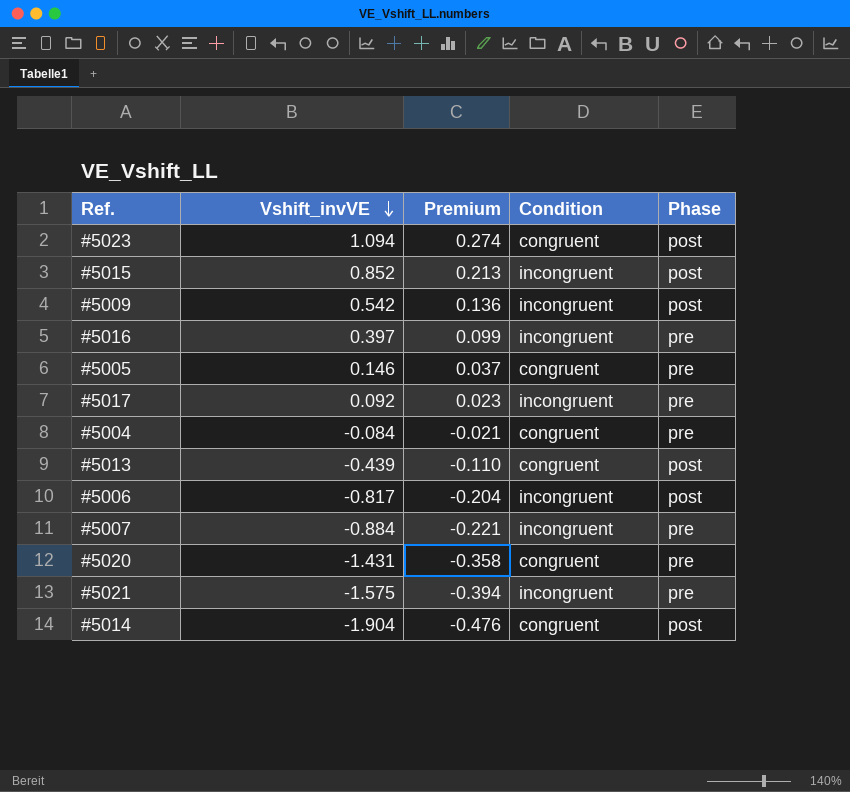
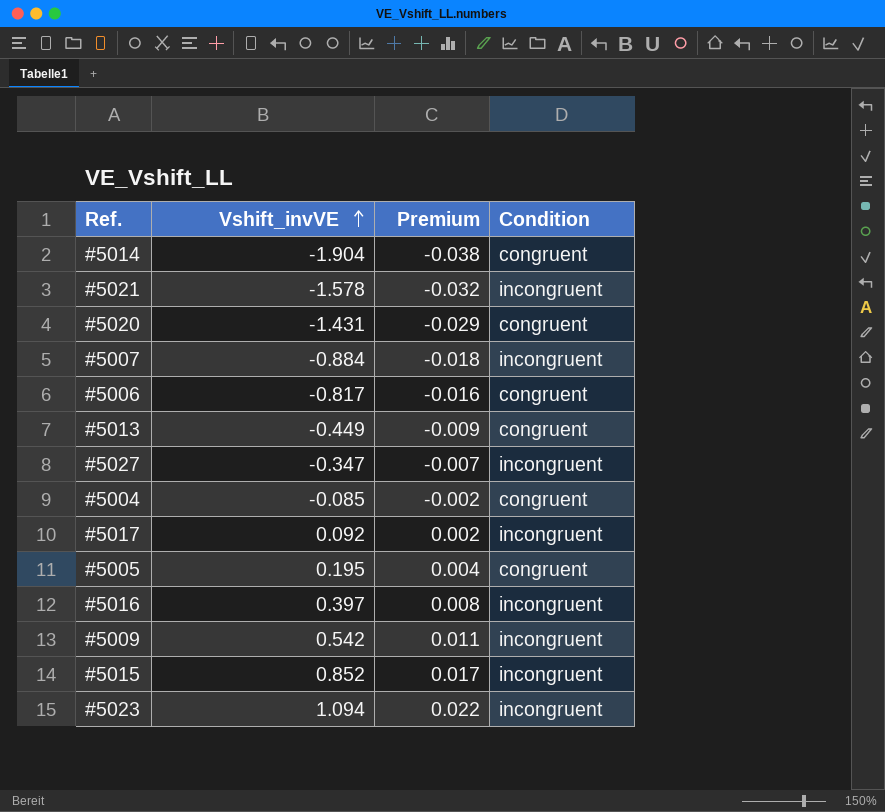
row order: Vshift_invVE descending -> Vshift_invVE ascending
column Phase | position: 5 -> none
column Premium | formula: [Vshift_invVE] * 0.25 -> [Vshift_invVE] * 0.02
#5021 | Vshift_invVE: -1.575 -> -1.578
#5006 | Condition: incongruent -> congruent
#5013 | Vshift_invVE: -0.439 -> -0.449
row #5027: none -> -0.347 | -0.007 | incongruent
#5004 | Vshift_invVE: -0.084 -> -0.085
#5005 | Vshift_invVE: 0.146 -> 0.195
#5023 | Condition: congruent -> incongruent

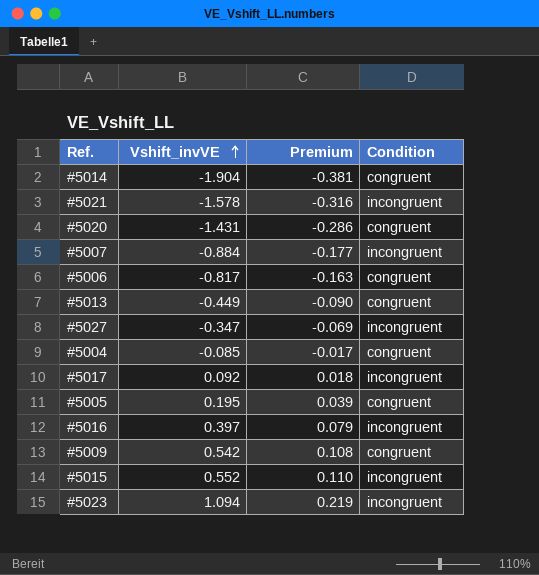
column Premium | formula: [Vshift_invVE] * 0.02 -> [Vshift_invVE] * 0.2
#5009 | Condition: incongruent -> congruent
#5015 | Vshift_invVE: 0.852 -> 0.552

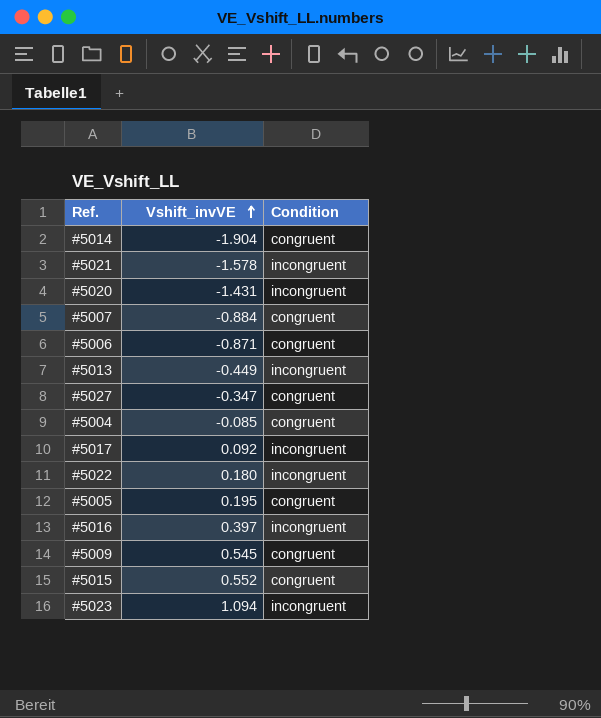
column Premium | formula: [Vshift_invVE] * 0.2 -> none
#5020 | Condition: congruent -> incongruent
#5007 | Condition: incongruent -> congruent
#5006 | Vshift_invVE: -0.817 -> -0.871
#5013 | Condition: congruent -> incongruent
#5027 | Condition: incongruent -> congruent
row #5022: none -> 0.180 | incongruent
#5009 | Vshift_invVE: 0.542 -> 0.545
#5015 | Condition: incongruent -> congruent

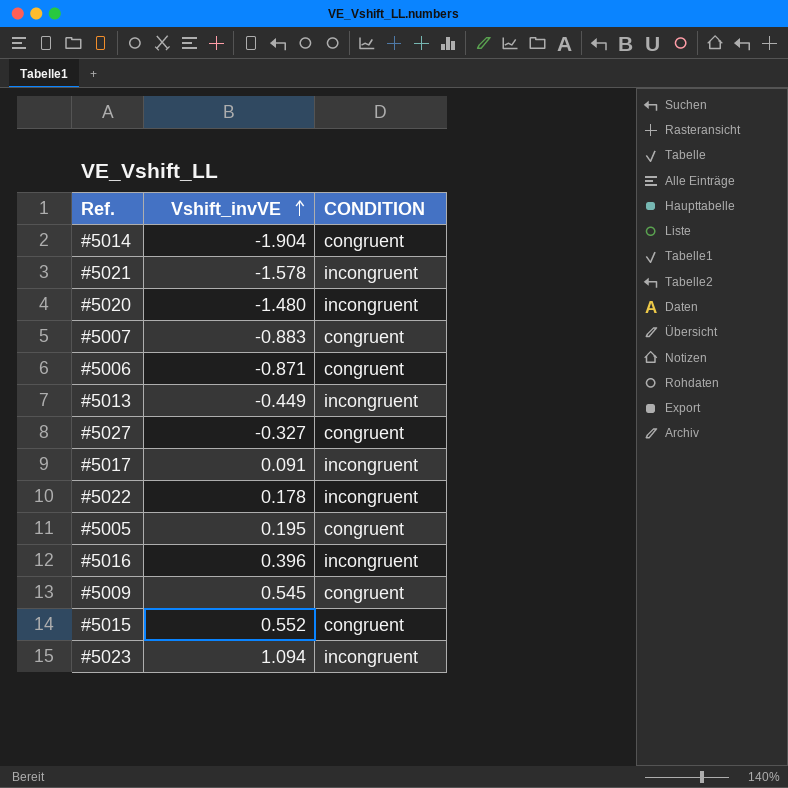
column name: Condition -> CONDITION
row #5004: -0.085 | congruent -> none
#5020 | Vshift_invVE: -1.431 -> -1.480
#5007 | Vshift_invVE: -0.884 -> -0.883
#5027 | Vshift_invVE: -0.347 -> -0.327
#5017 | Vshift_invVE: 0.092 -> 0.091
#5022 | Vshift_invVE: 0.180 -> 0.178
#5016 | Vshift_invVE: 0.397 -> 0.396

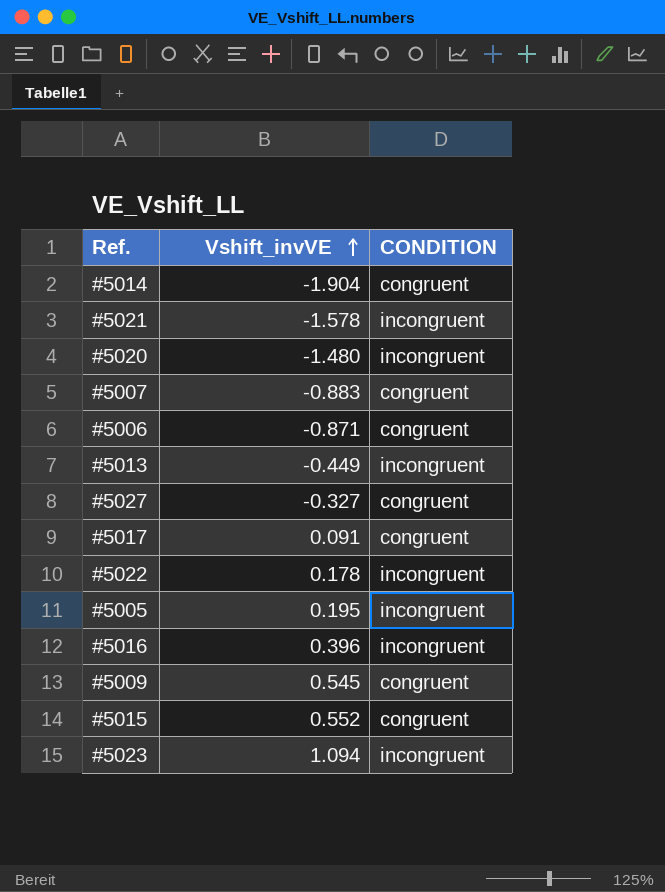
#5017 | CONDITION: incongruent -> congruent
#5005 | CONDITION: congruent -> incongruent

